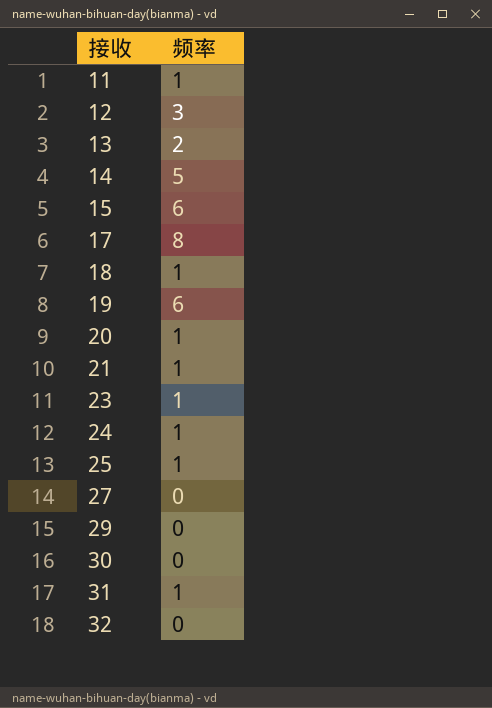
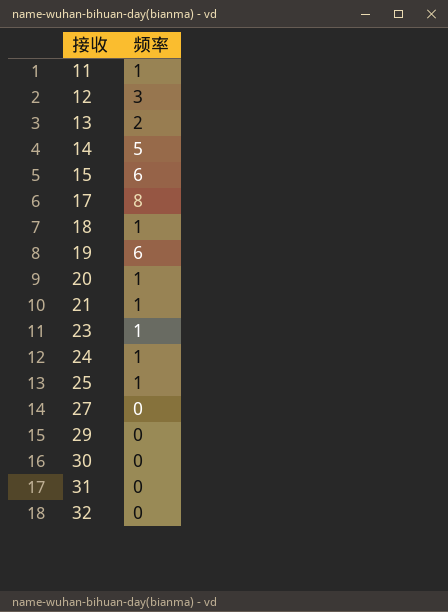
31 | 频率: 1 -> 0

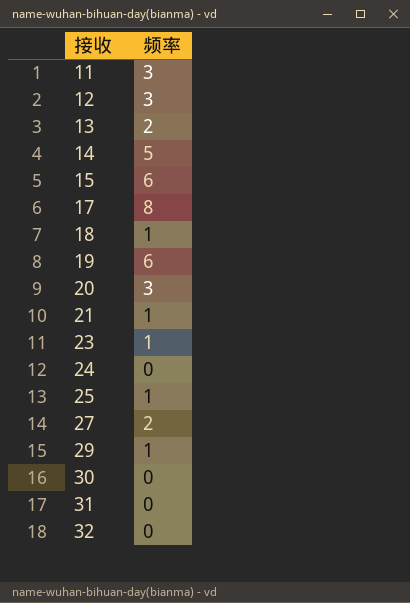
11 | 频率: 1 -> 3
20 | 频率: 1 -> 3
24 | 频率: 1 -> 0
27 | 频率: 0 -> 2
29 | 频率: 0 -> 1

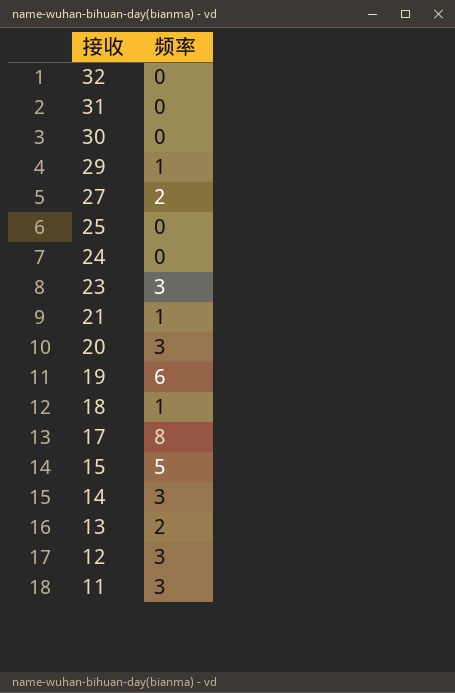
row order: 接收 ascending -> 接收 descending
25 | 频率: 1 -> 0
23 | 频率: 1 -> 3
15 | 频率: 6 -> 5
14 | 频率: 5 -> 3

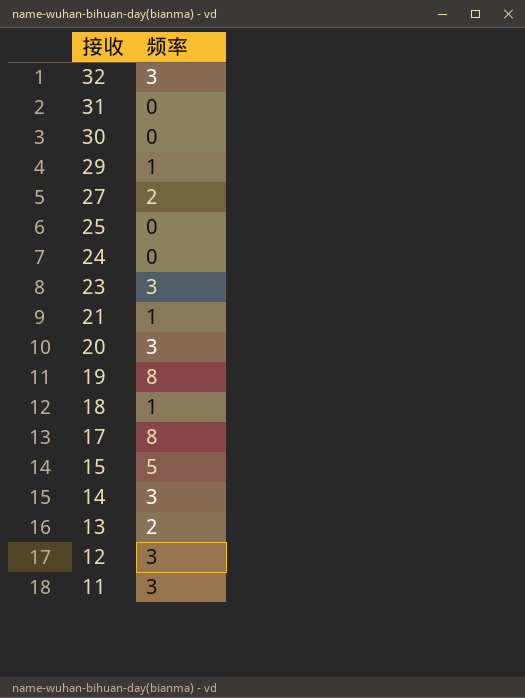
32 | 频率: 0 -> 3
19 | 频率: 6 -> 8

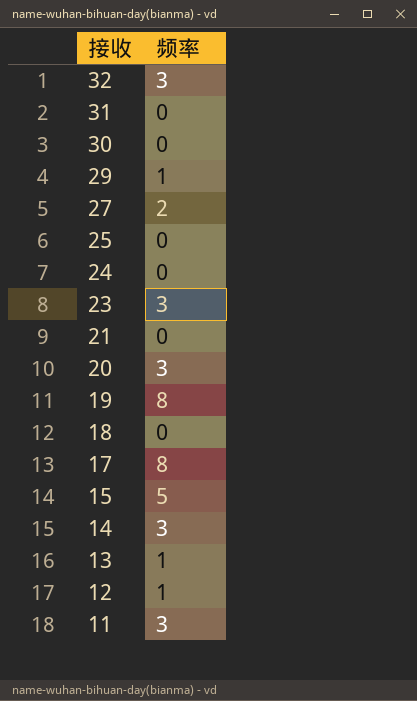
21 | 频率: 1 -> 0
18 | 频率: 1 -> 0
13 | 频率: 2 -> 1
12 | 频率: 3 -> 1

